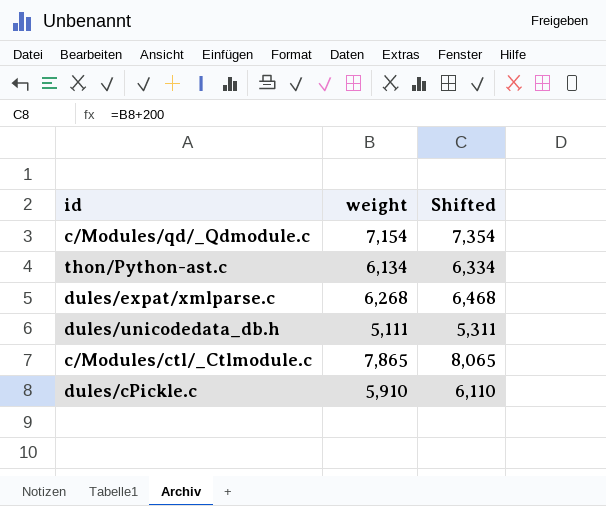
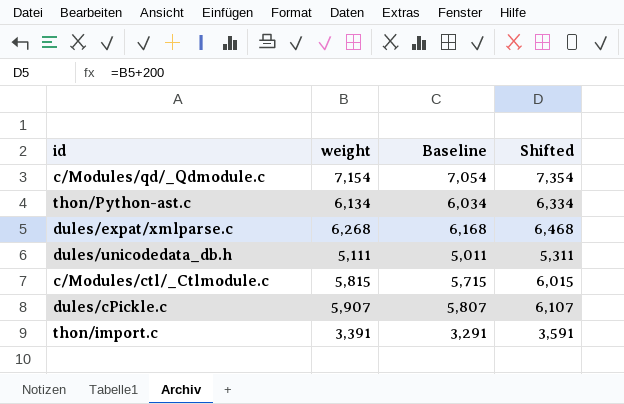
column Baseline | formula: none -> [weight] - 100
c/Modules/ctl/_Ctlmodule.c | weight: 7,865 -> 5,815
c/Modules/ctl/_Ctlmodule.c | Shifted: 8,065 -> 6,015
dules/cPickle.c | weight: 5,910 -> 5,907
dules/cPickle.c | Shifted: 6,110 -> 6,107
row thon/import.c: none -> 3,391 | 3,291 | 3,591

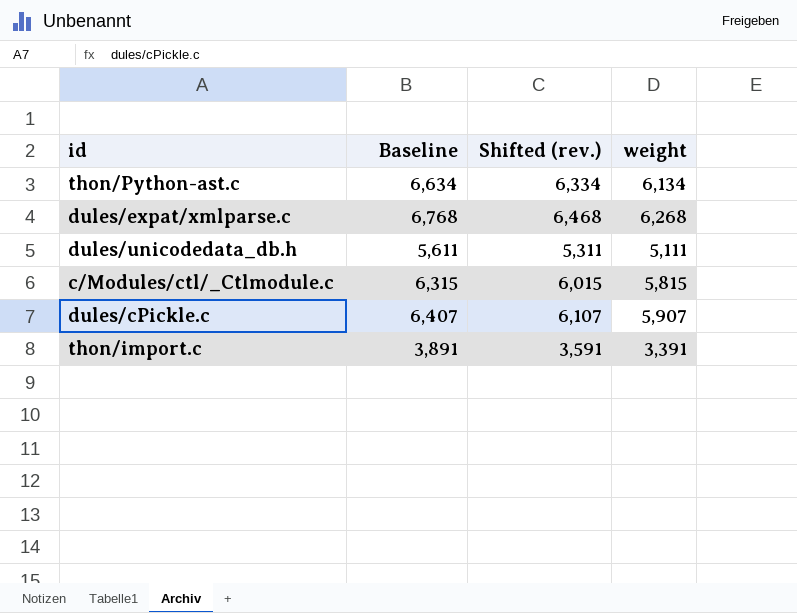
column Baseline | formula: [weight] - 100 -> [weight] + 500
column name: Shifted -> Shifted (rev.)
column weight | position: 2 -> 4
row c/Modules/qd/_Qdmodule.c: 7,154 | 7,054 | 7,354 -> none

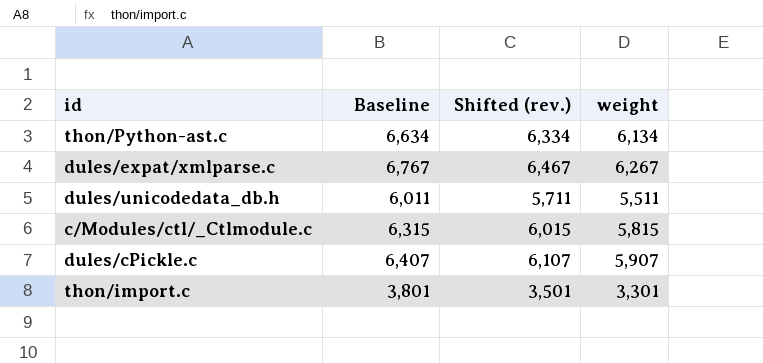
dules/expat/xmlparse.c | Baseline: 6,768 -> 6,767
dules/expat/xmlparse.c | Shifted (rev.): 6,468 -> 6,467
dules/expat/xmlparse.c | weight: 6,268 -> 6,267
dules/unicodedata_db.h | Baseline: 5,611 -> 6,011
dules/unicodedata_db.h | Shifted (rev.): 5,311 -> 5,711
dules/unicodedata_db.h | weight: 5,111 -> 5,511
thon/import.c | Baseline: 3,891 -> 3,801
thon/import.c | Shifted (rev.): 3,591 -> 3,501
thon/import.c | weight: 3,391 -> 3,301

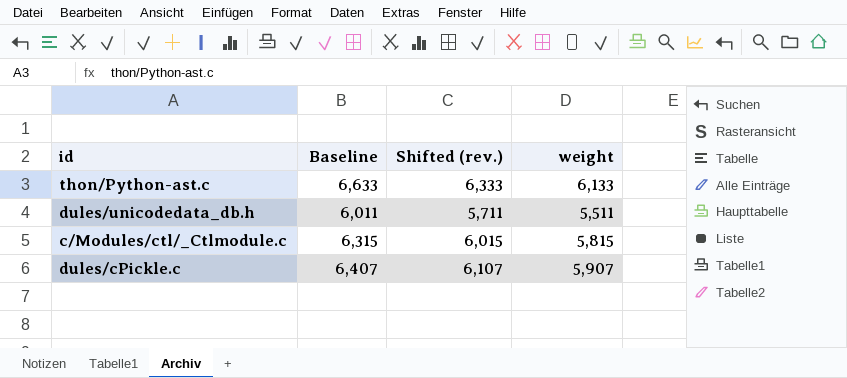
row dules/expat/xmlparse.c: 6,767 | 6,467 | 6,267 -> none
row thon/import.c: 3,801 | 3,501 | 3,301 -> none
thon/Python-ast.c | Baseline: 6,634 -> 6,633
thon/Python-ast.c | Shifted (rev.): 6,334 -> 6,333
thon/Python-ast.c | weight: 6,134 -> 6,133

